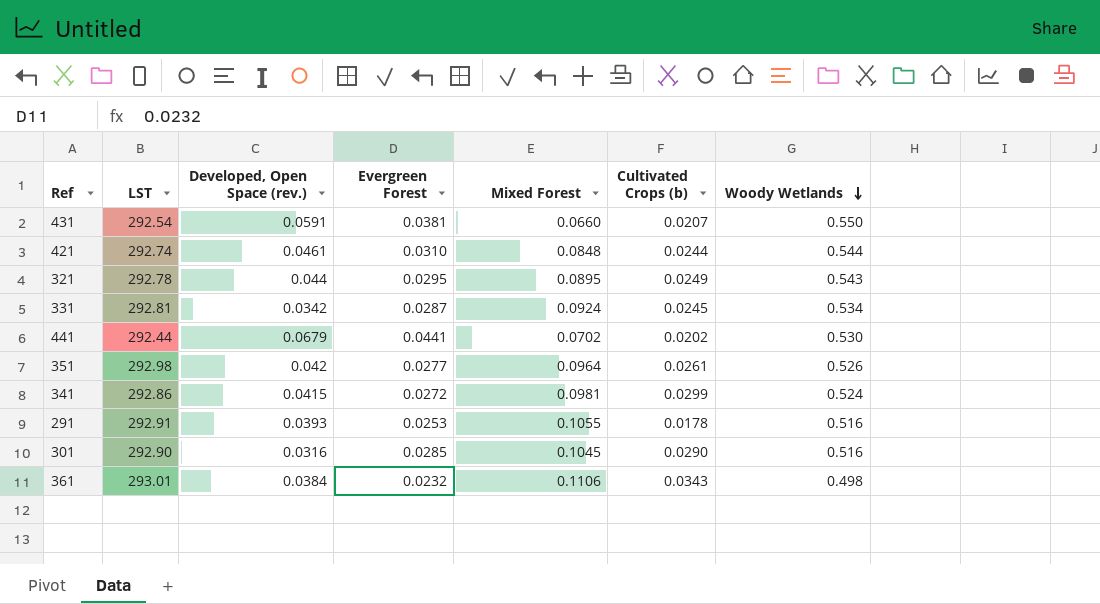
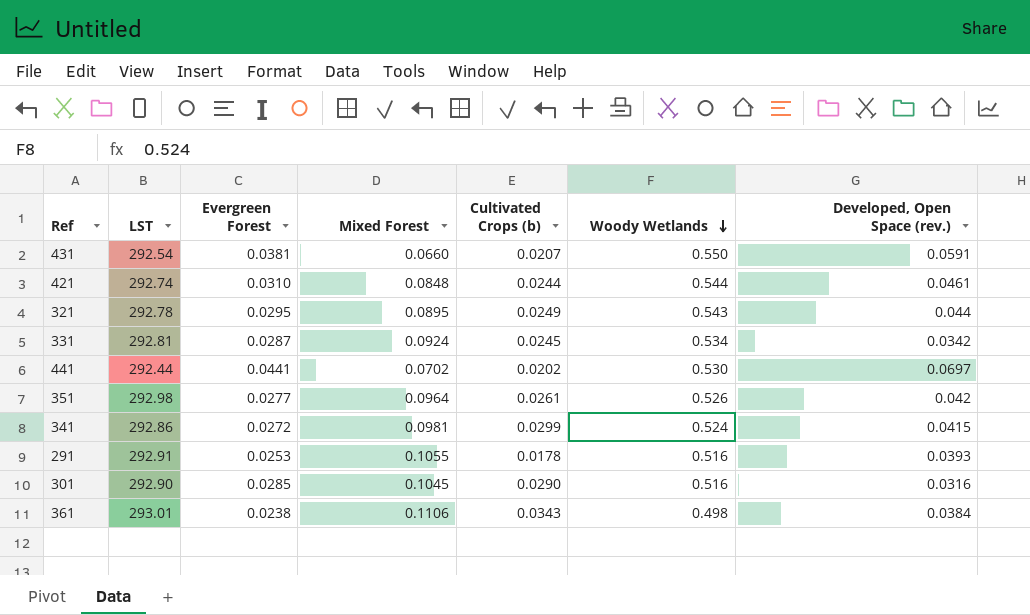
column Developed, Open Space (rev.) | position: 3 -> 7
441 | Developed, Open Space (rev.): 0.0679 -> 0.0697
361 | Evergreen Forest: 0.0232 -> 0.0238

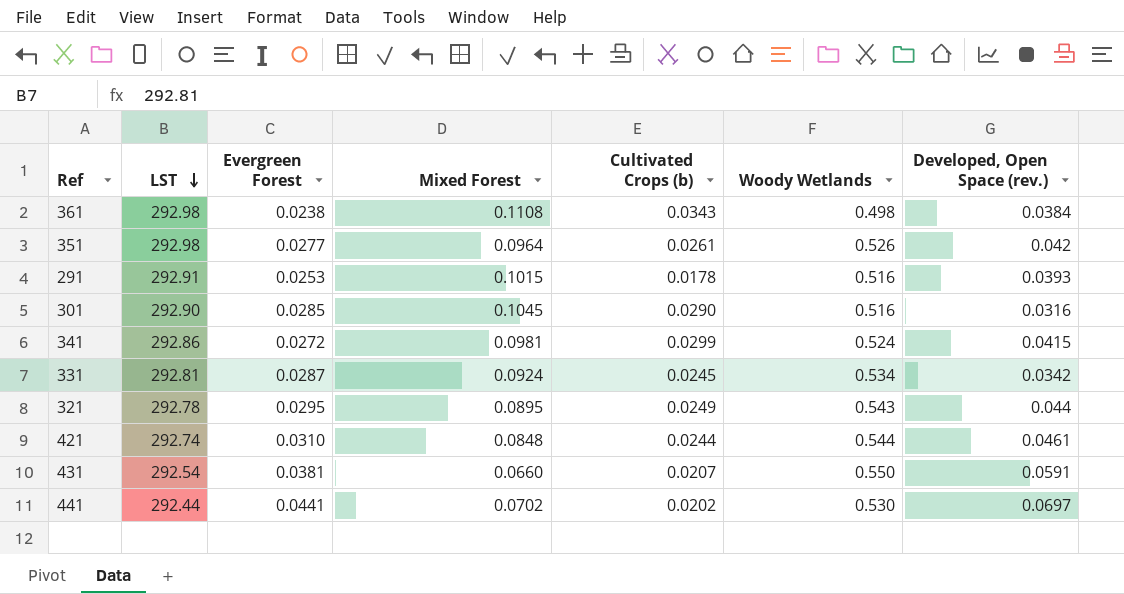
row order: Woody Wetlands descending -> LST descending
361 | LST: 293.01 -> 292.98
361 | Mixed Forest: 0.1106 -> 0.1108
291 | Mixed Forest: 0.1055 -> 0.1015

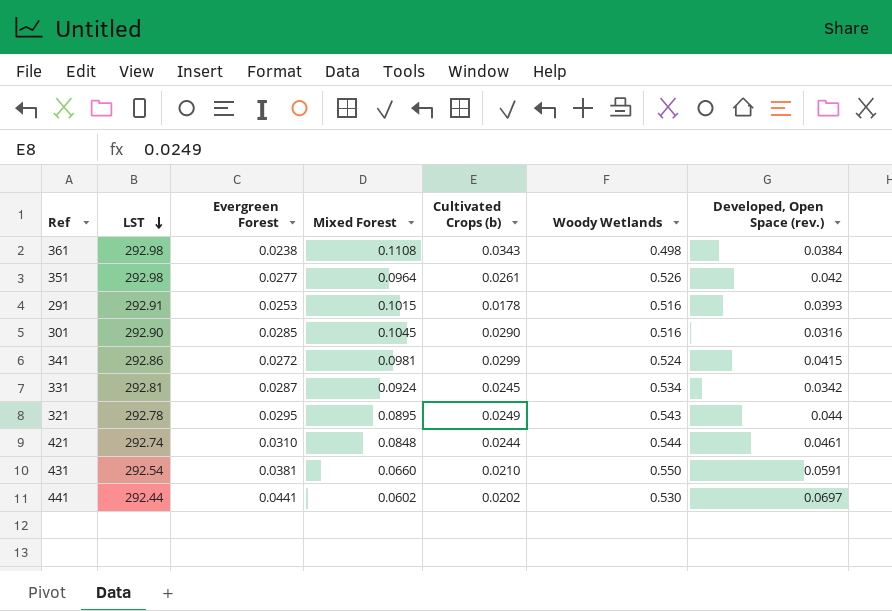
431 | Cultivated Crops (b): 0.0207 -> 0.0210
441 | Mixed Forest: 0.0702 -> 0.0602

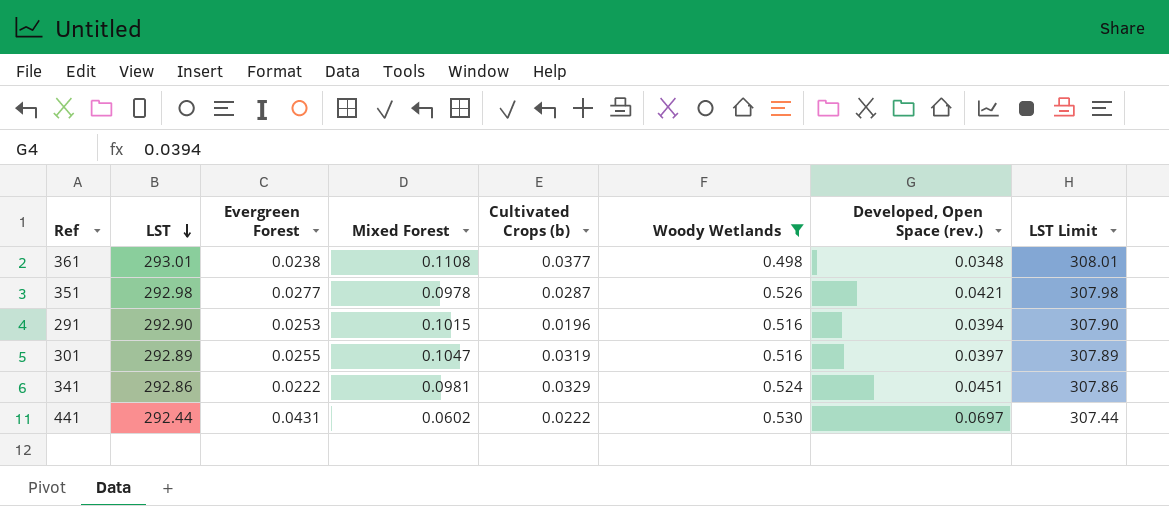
filter: none -> Woody Wetlands <= 0.530
column LST Limit | formula: none -> [LST] + 15
361 | LST: 292.98 -> 293.01
361 | Cultivated Crops (b): 0.0343 -> 0.0377
361 | Developed, Open Space (rev.): 0.0384 -> 0.0348
351 | Mixed Forest: 0.0964 -> 0.0978
351 | Cultivated Crops (b): 0.0261 -> 0.0287
351 | Developed, Open Space (rev.): 0.042 -> 0.0421
291 | LST: 292.91 -> 292.90
291 | Cultivated Crops (b): 0.0178 -> 0.0196
291 | Developed, Open Space (rev.): 0.0393 -> 0.0394
301 | LST: 292.90 -> 292.89
301 | Evergreen Forest: 0.0285 -> 0.0255
301 | Mixed Forest: 0.1045 -> 0.1047
301 | Cultivated Crops (b): 0.0290 -> 0.0319
301 | Developed, Open Space (rev.): 0.0316 -> 0.0397
341 | Evergreen Forest: 0.0272 -> 0.0222
341 | Cultivated Crops (b): 0.0299 -> 0.0329
341 | Developed, Open Space (rev.): 0.0415 -> 0.0451
441 | Evergreen Forest: 0.0441 -> 0.0431
441 | Cultivated Crops (b): 0.0202 -> 0.0222

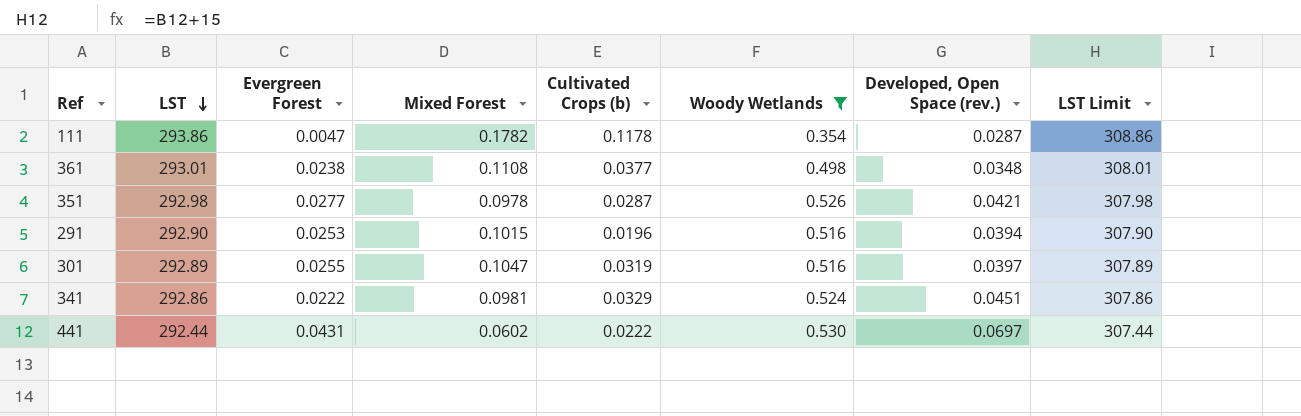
row 111: none -> 293.86 | 0.0047 | 0.1782 | 0.1178 | 0.354 | 0.0287 | 308.86

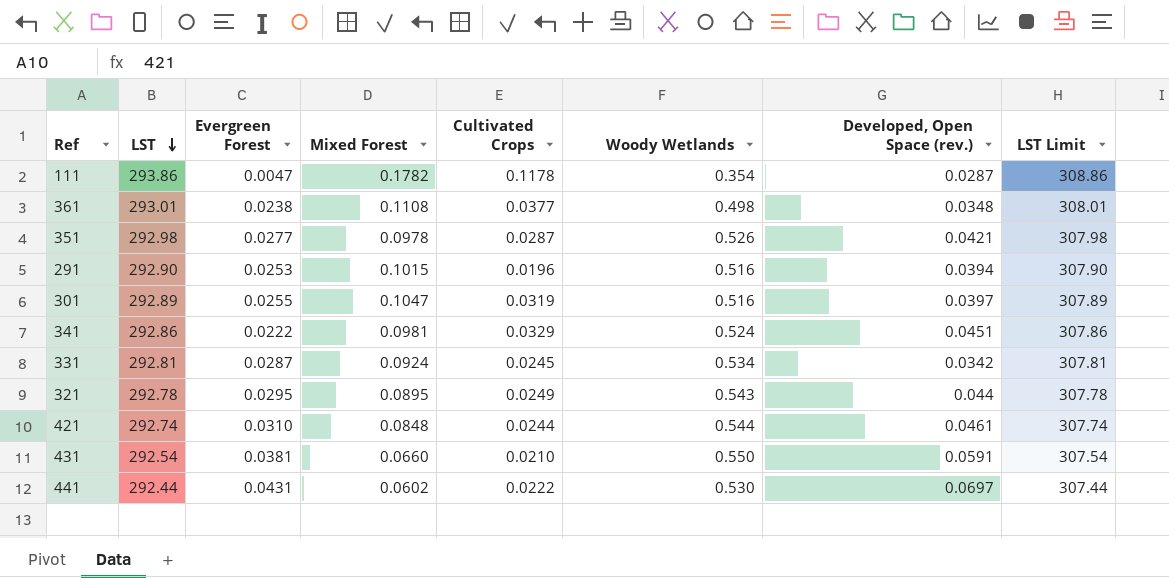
filter: Woody Wetlands <= 0.530 -> none
column name: Cultivated Crops (b) -> Cultivated Crops

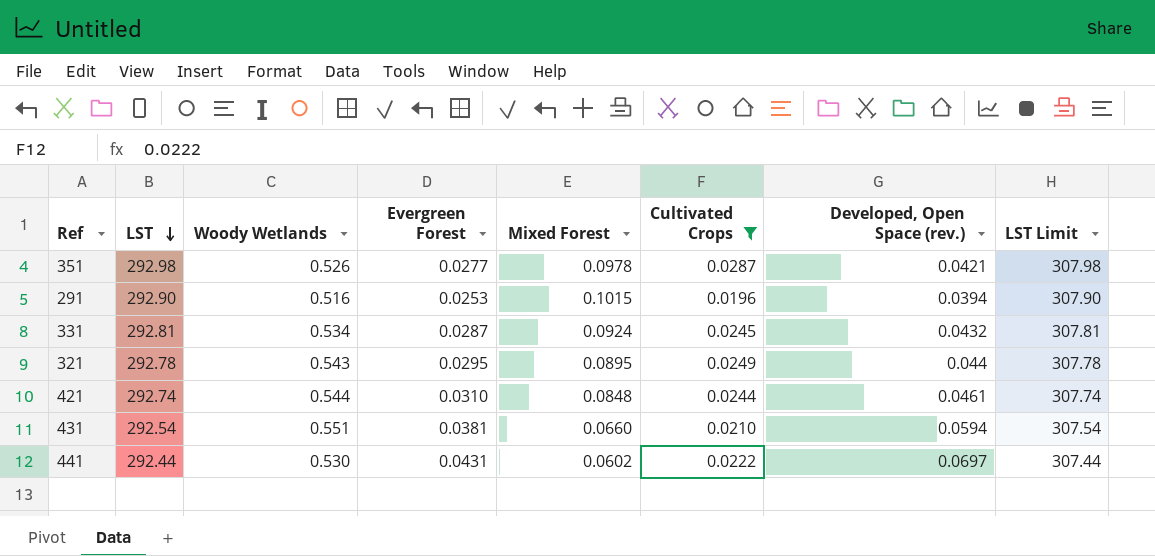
filter: none -> Cultivated Crops <= 0.0287
column Woody Wetlands | position: 6 -> 3
331 | Developed, Open Space (rev.): 0.0342 -> 0.0432
431 | Woody Wetlands: 0.550 -> 0.551
431 | Developed, Open Space (rev.): 0.0591 -> 0.0594

